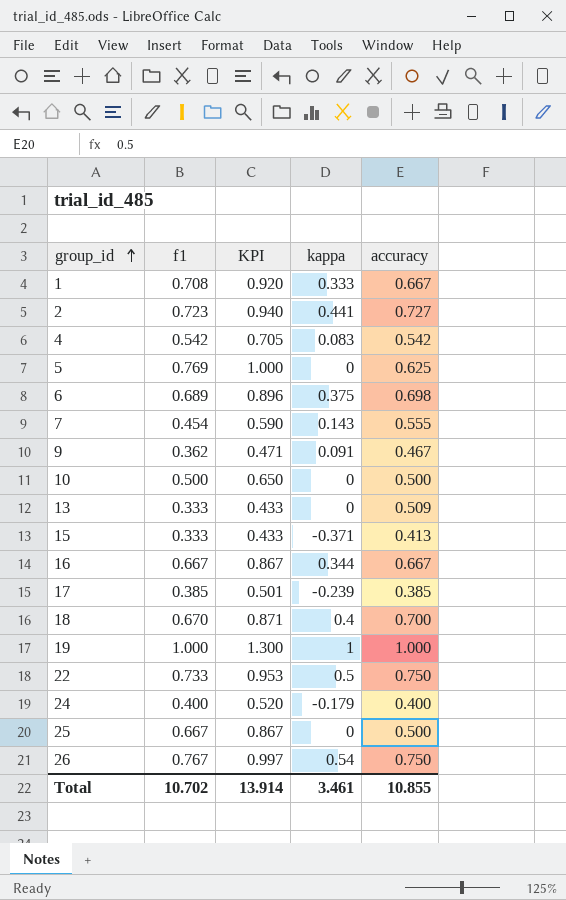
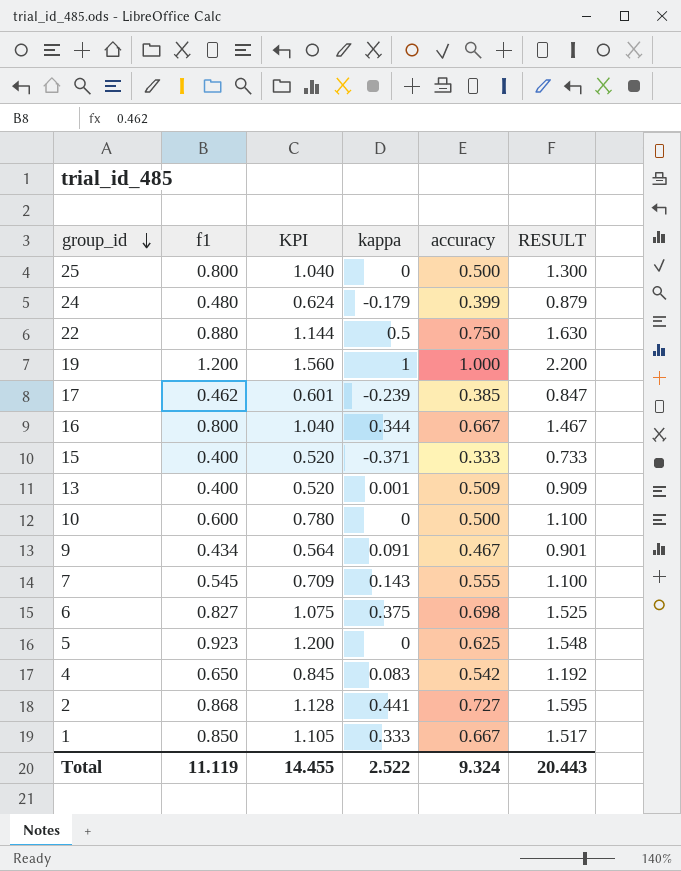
row order: group_id ascending -> group_id descending
column RESULT | formula: none -> [f1] + [accuracy]
row 18: 0.670 | 0.871 | 0.4 | 0.700 -> none
row 26: 0.767 | 0.997 | 0.54 | 0.750 -> none
25 | f1: 0.667 -> 0.800
25 | KPI: 0.867 -> 1.040
24 | f1: 0.400 -> 0.480
24 | KPI: 0.520 -> 0.624
24 | accuracy: 0.400 -> 0.399
22 | f1: 0.733 -> 0.880
22 | KPI: 0.953 -> 1.144
19 | f1: 1.000 -> 1.200
19 | KPI: 1.300 -> 1.560
17 | f1: 0.385 -> 0.462
17 | KPI: 0.501 -> 0.601
16 | f1: 0.667 -> 0.800
16 | KPI: 0.867 -> 1.040
15 | f1: 0.333 -> 0.400
15 | KPI: 0.433 -> 0.520
15 | accuracy: 0.413 -> 0.333
13 | f1: 0.333 -> 0.400
13 | KPI: 0.433 -> 0.520
13 | kappa: 0 -> 0.001
10 | f1: 0.500 -> 0.600
10 | KPI: 0.650 -> 0.780
9 | f1: 0.362 -> 0.434
9 | KPI: 0.471 -> 0.564
7 | f1: 0.454 -> 0.545
7 | KPI: 0.590 -> 0.709
6 | f1: 0.689 -> 0.827
6 | KPI: 0.896 -> 1.075
5 | f1: 0.769 -> 0.923
5 | KPI: 1.000 -> 1.200
4 | f1: 0.542 -> 0.650
4 | KPI: 0.705 -> 0.845
2 | f1: 0.723 -> 0.868
2 | KPI: 0.940 -> 1.128
1 | f1: 0.708 -> 0.850
1 | KPI: 0.920 -> 1.105
Total | f1: 10.702 -> 11.119
Total | KPI: 13.914 -> 14.455
Total | kappa: 3.461 -> 2.522
Total | accuracy: 10.855 -> 9.324

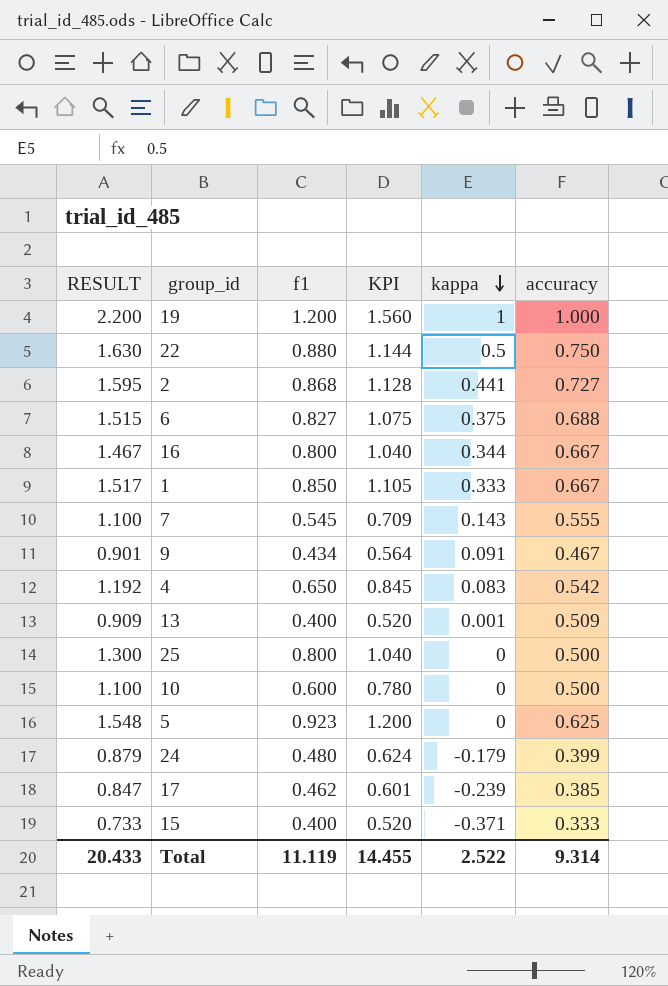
row order: group_id descending -> kappa descending
column RESULT | position: 6 -> 1
6 | RESULT: 1.525 -> 1.515
6 | accuracy: 0.698 -> 0.688
Total | RESULT: 20.443 -> 20.433
Total | accuracy: 9.324 -> 9.314

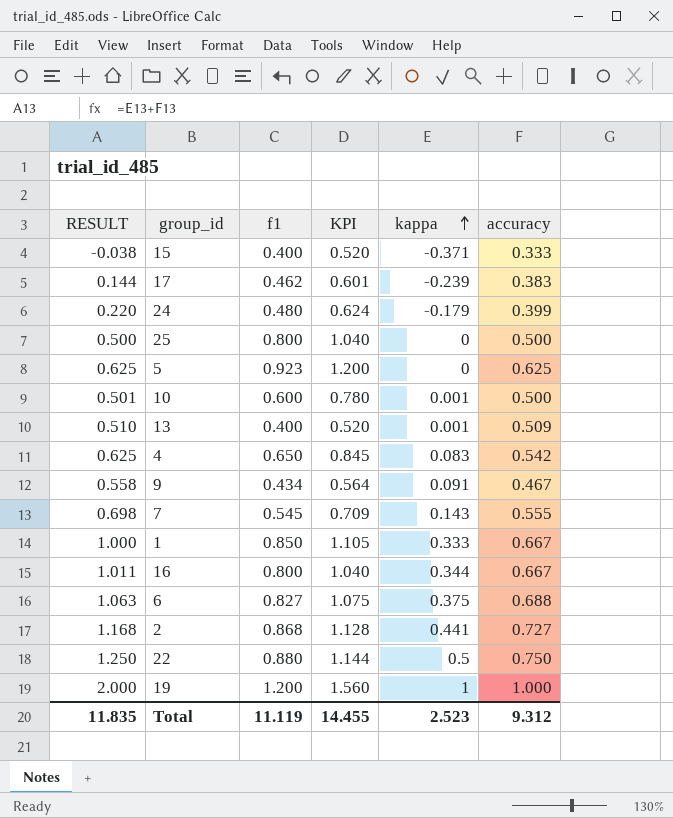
row order: kappa descending -> kappa ascending
column RESULT | formula: [f1] + [accuracy] -> [kappa] + [accuracy]
17 | accuracy: 0.385 -> 0.383
10 | kappa: 0 -> 0.001
Total | RESULT: 20.433 -> 11.835
Total | kappa: 2.522 -> 2.523
Total | accuracy: 9.314 -> 9.312

